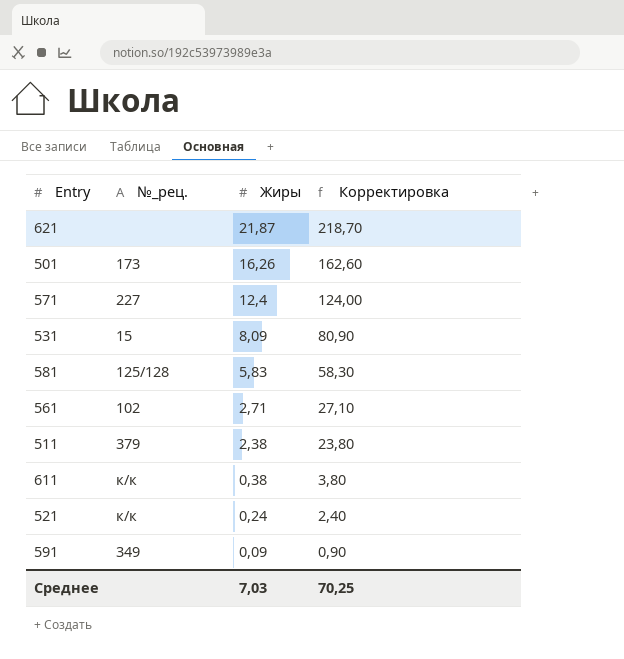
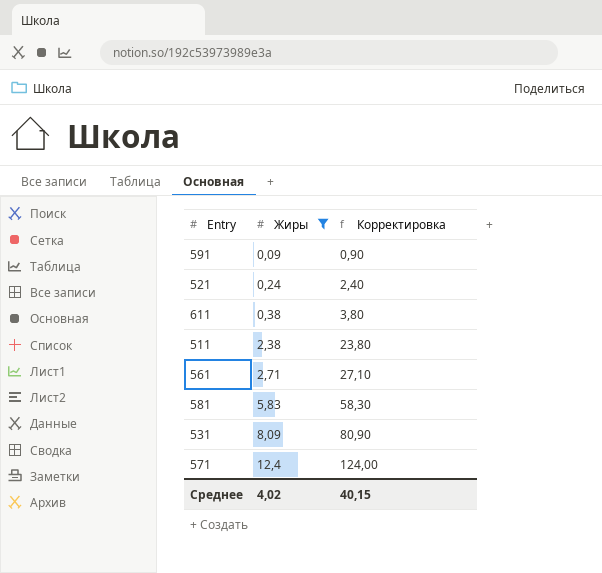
filter: none -> Жиры <= 12,4
row order: Жиры descending -> Жиры ascending
column №_рец. | position: 2 -> none
Среднее | Жиры: 7,03 -> 4,02
Среднее | Корректировка: 70,25 -> 40,15

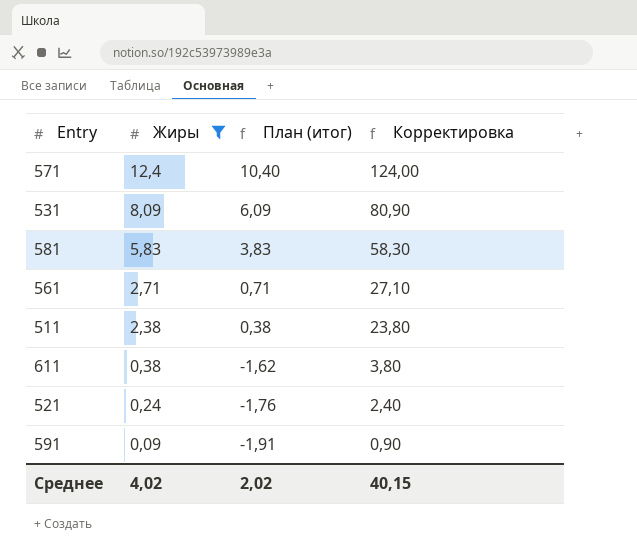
row order: Жиры ascending -> Жиры descending
column План (итог) | formula: none -> [Жиры] - 2

